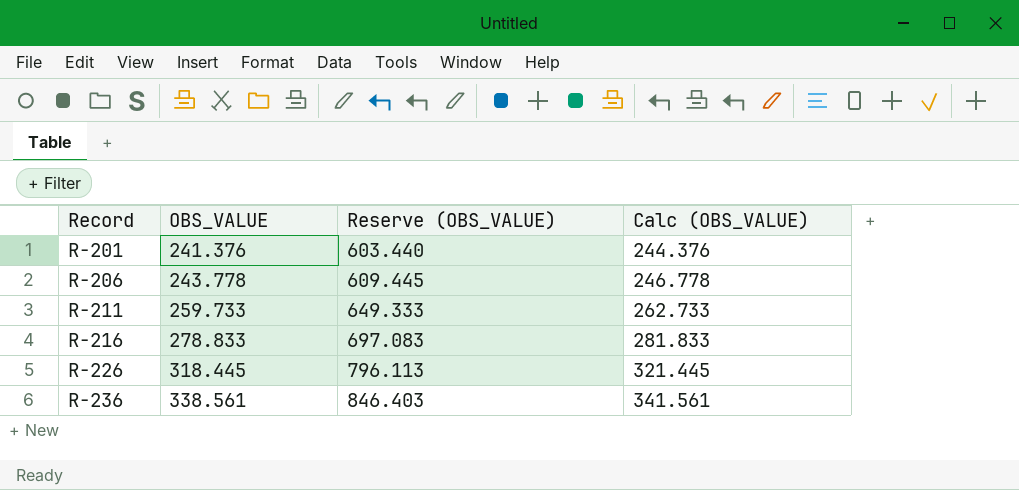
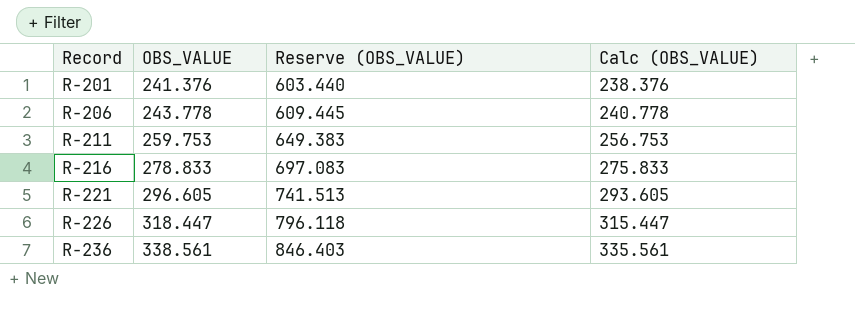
column Calc (OBS_VALUE) | formula: [OBS_VALUE] + 3 -> [OBS_VALUE] - 3
R-211 | OBS_VALUE: 259.733 -> 259.753
R-211 | Reserve (OBS_VALUE): 649.333 -> 649.383
row R-221: none -> 296.605 | 741.513 | 293.605
R-226 | OBS_VALUE: 318.445 -> 318.447
R-226 | Reserve (OBS_VALUE): 796.113 -> 796.118

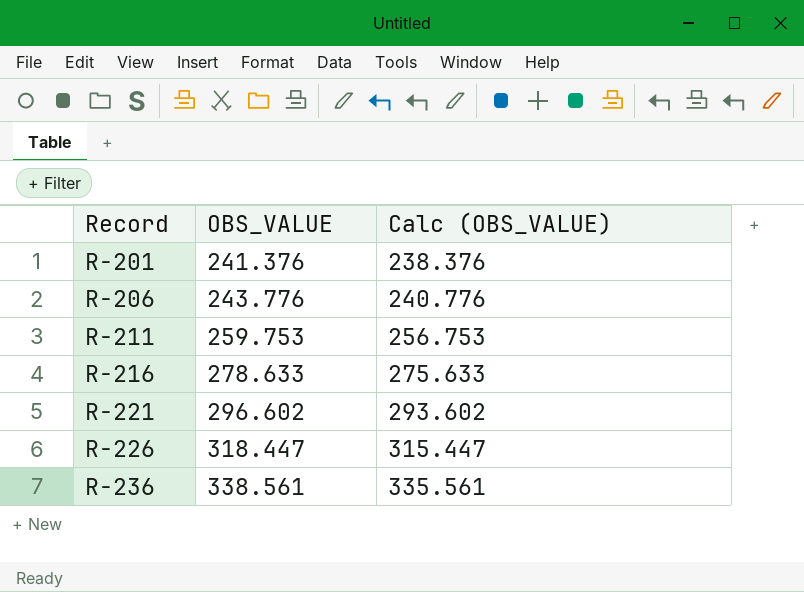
column Reserve (OBS_VALUE) | formula: [OBS_VALUE] * 2.5 -> none
R-206 | OBS_VALUE: 243.778 -> 243.776
R-206 | Calc (OBS_VALUE): 240.778 -> 240.776
R-216 | OBS_VALUE: 278.833 -> 278.633
R-216 | Calc (OBS_VALUE): 275.833 -> 275.633
R-221 | OBS_VALUE: 296.605 -> 296.602
R-221 | Calc (OBS_VALUE): 293.605 -> 293.602

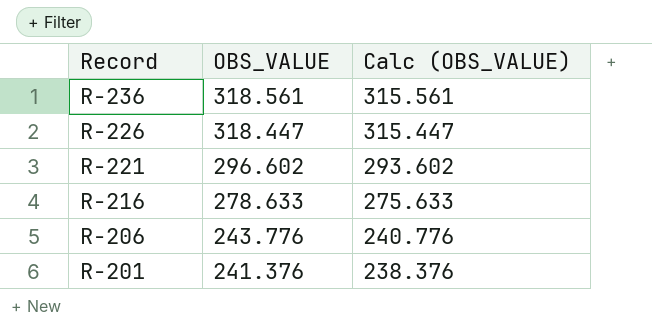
row order: Record ascending -> Record descending
row R-211: 259.753 | 256.753 -> none
R-236 | OBS_VALUE: 338.561 -> 318.561
R-236 | Calc (OBS_VALUE): 335.561 -> 315.561

